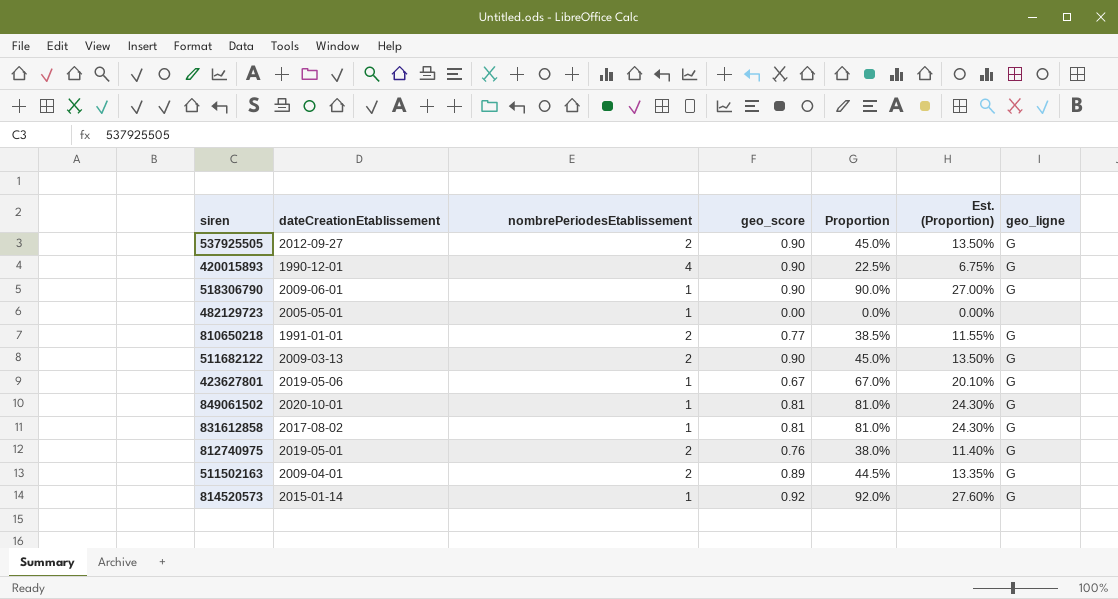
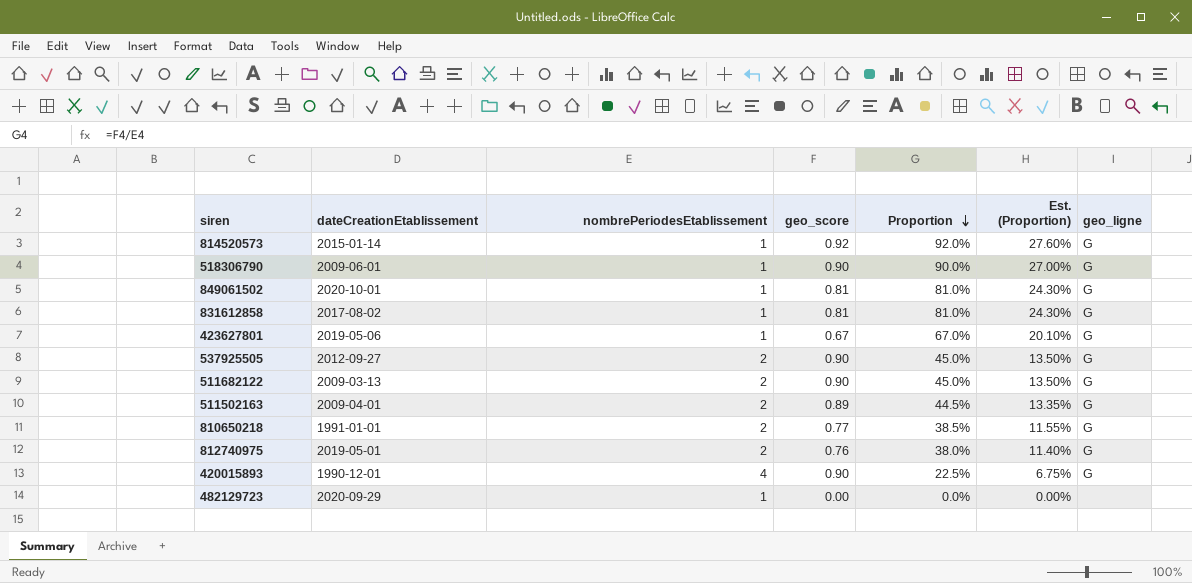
row order: none -> Proportion descending
482129723 | dateCreationEtablissement: 2005-05-01 -> 2020-09-29

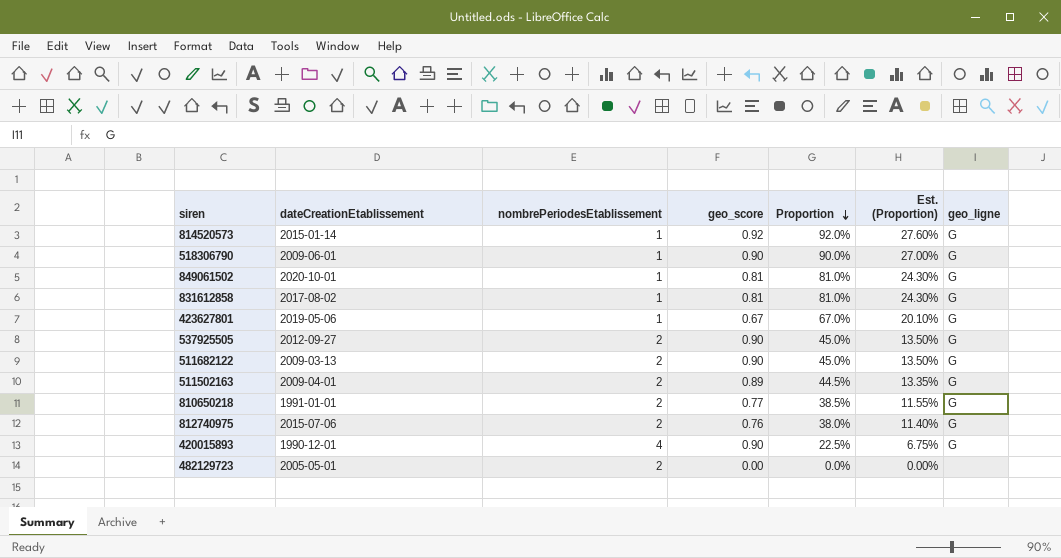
812740975 | dateCreationEtablissement: 2019-05-01 -> 2015-07-06
482129723 | dateCreationEtablissement: 2020-09-29 -> 2005-05-01
482129723 | nombrePeriodesEtablissement: 1 -> 2

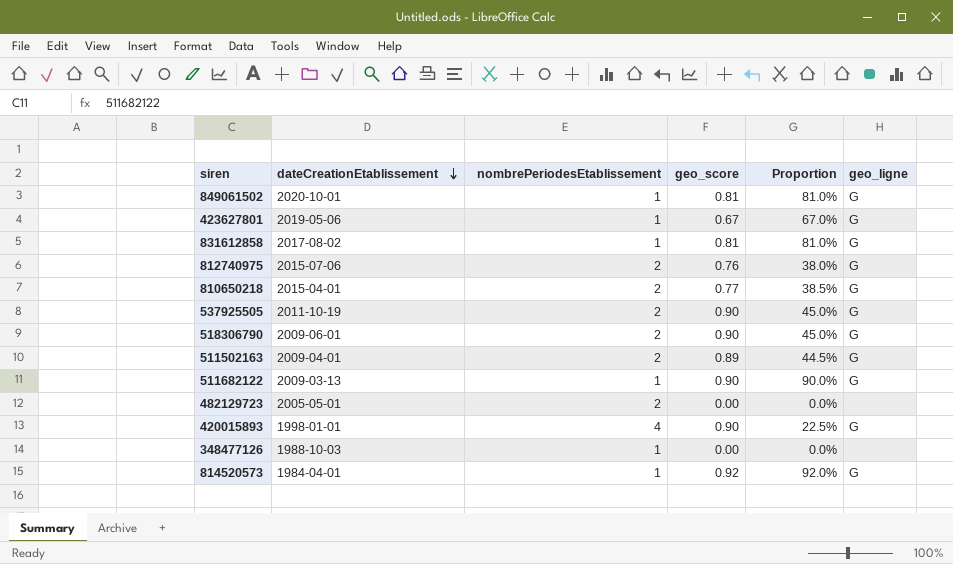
row order: Proportion descending -> dateCreationEtablissement descending
column Est. (Proportion) | formula: [Proportion] * 0.3 -> none
810650218 | dateCreationEtablissement: 1991-01-01 -> 2015-04-01
537925505 | dateCreationEtablissement: 2012-09-27 -> 2011-10-19
518306790 | nombrePeriodesEtablissement: 1 -> 2
518306790 | Proportion: 90.0% -> 45.0%
511682122 | nombrePeriodesEtablissement: 2 -> 1
511682122 | Proportion: 45.0% -> 90.0%
420015893 | dateCreationEtablissement: 1990-12-01 -> 1998-01-01
row 348477126: none -> 1988-10-03 | 1 | 0.00 | 0.0% | none
814520573 | dateCreationEtablissement: 2015-01-14 -> 1984-04-01

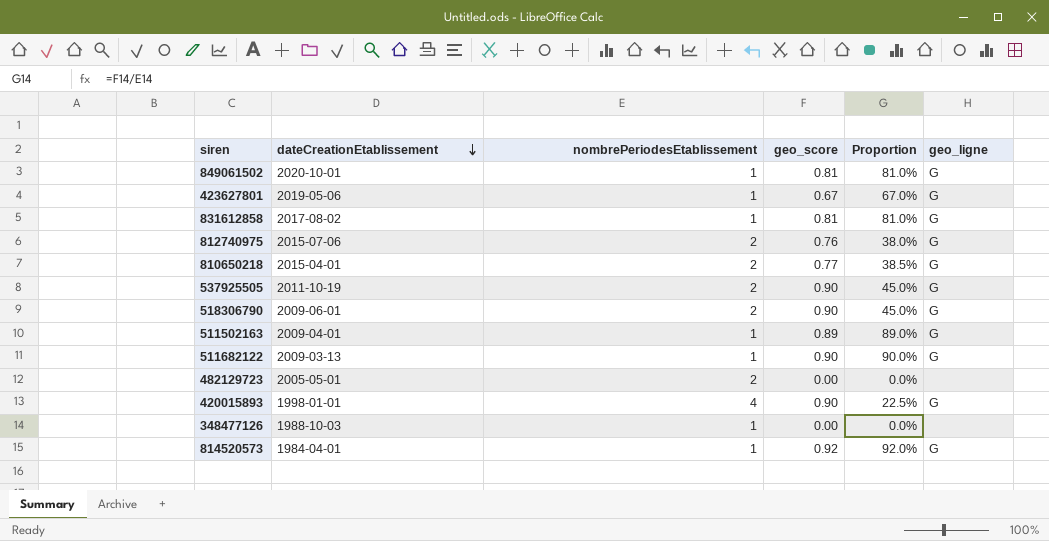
511502163 | nombrePeriodesEtablissement: 2 -> 1
511502163 | Proportion: 44.5% -> 89.0%

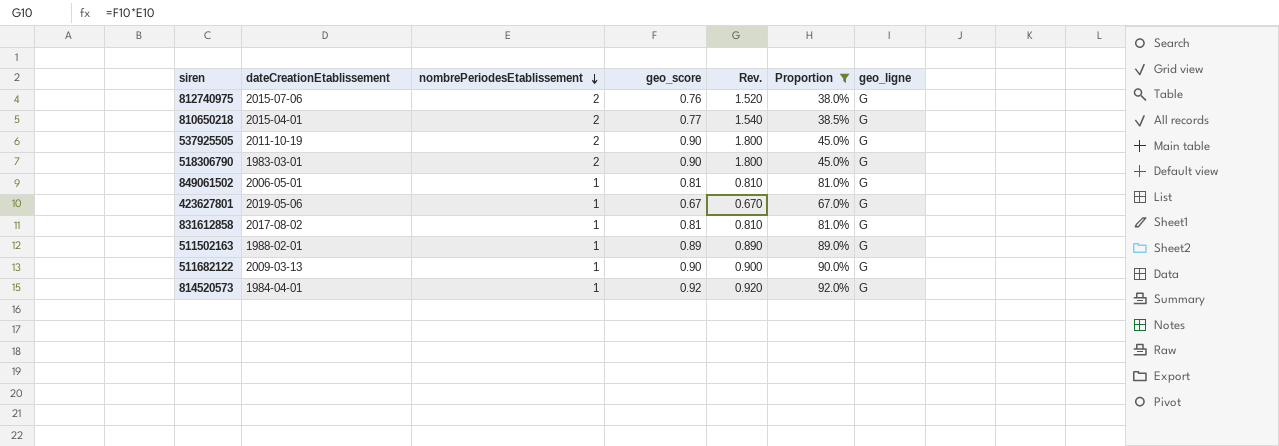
filter: none -> Proportion >= 38.0%
row order: dateCreationEtablissement descending -> nombrePeriodesEtablissement descending
column Rev. | formula: none -> [nombrePeriodesEtablissement] * [geo_score]
518306790 | dateCreationEtablissement: 2009-06-01 -> 1983-03-01
849061502 | dateCreationEtablissement: 2020-10-01 -> 2006-05-01
511502163 | dateCreationEtablissement: 2009-04-01 -> 1988-02-01

